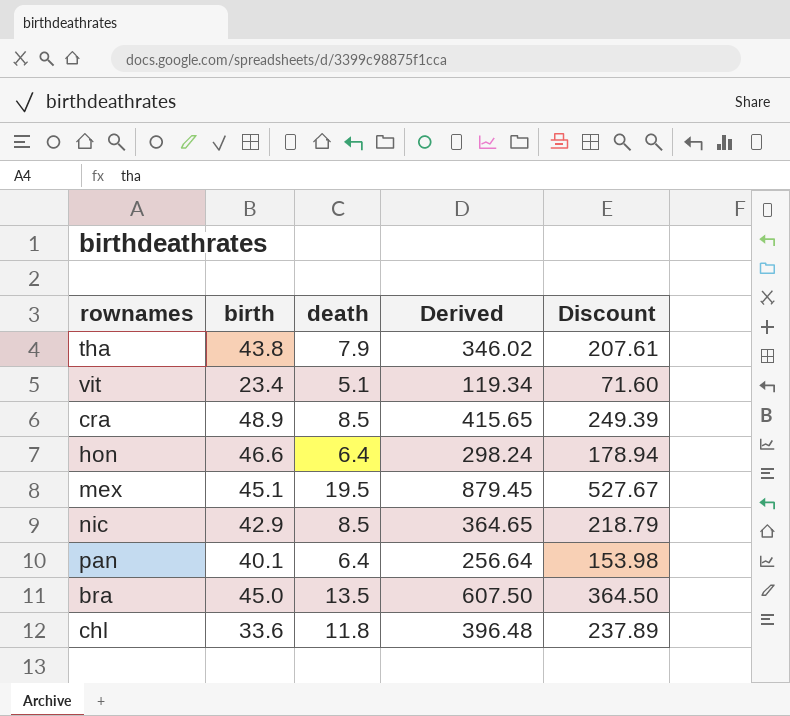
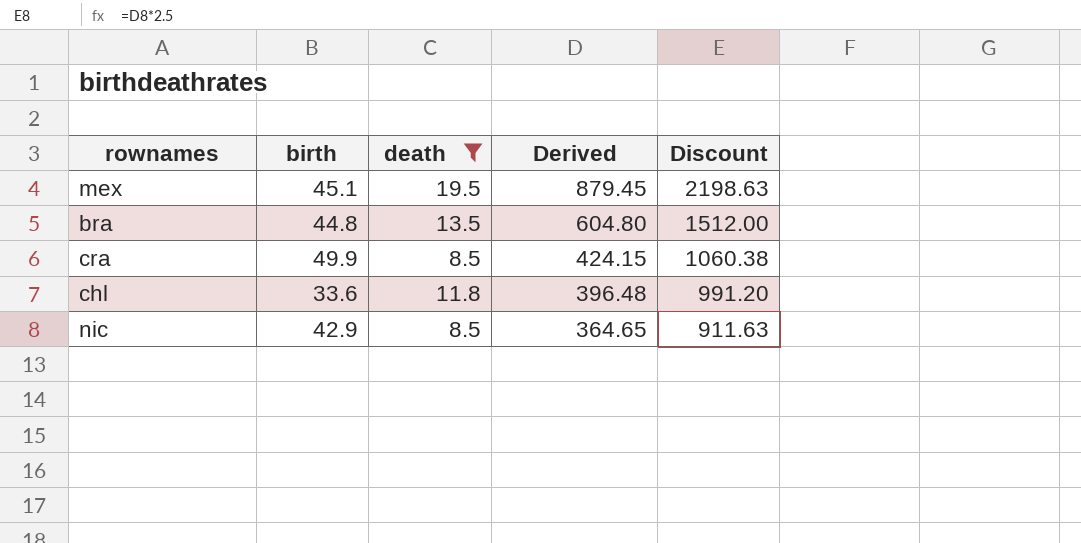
filter: none -> death >= 8.5
row order: none -> Derived descending
column Discount | formula: [Derived] * 0.6 -> [Derived] * 2.5
bra | birth: 45.0 -> 44.8
bra | Derived: 607.50 -> 604.80
cra | birth: 48.9 -> 49.9
cra | Derived: 415.65 -> 424.15

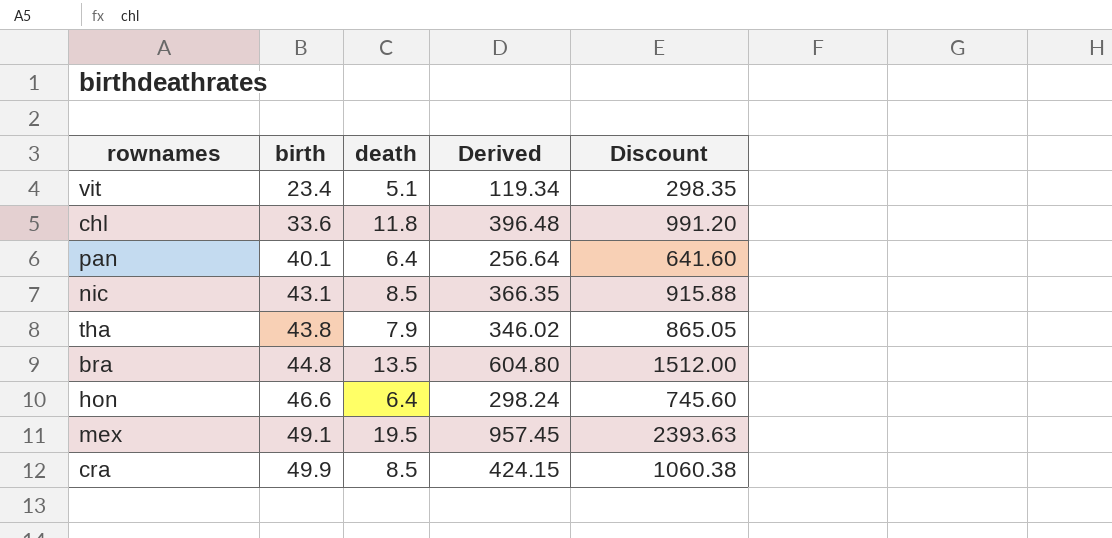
filter: death >= 8.5 -> none
row order: Derived descending -> birth ascending
nic | birth: 42.9 -> 43.1
nic | Derived: 364.65 -> 366.35
nic | Discount: 911.63 -> 915.88
mex | birth: 45.1 -> 49.1
mex | Derived: 879.45 -> 957.45
mex | Discount: 2198.63 -> 2393.63

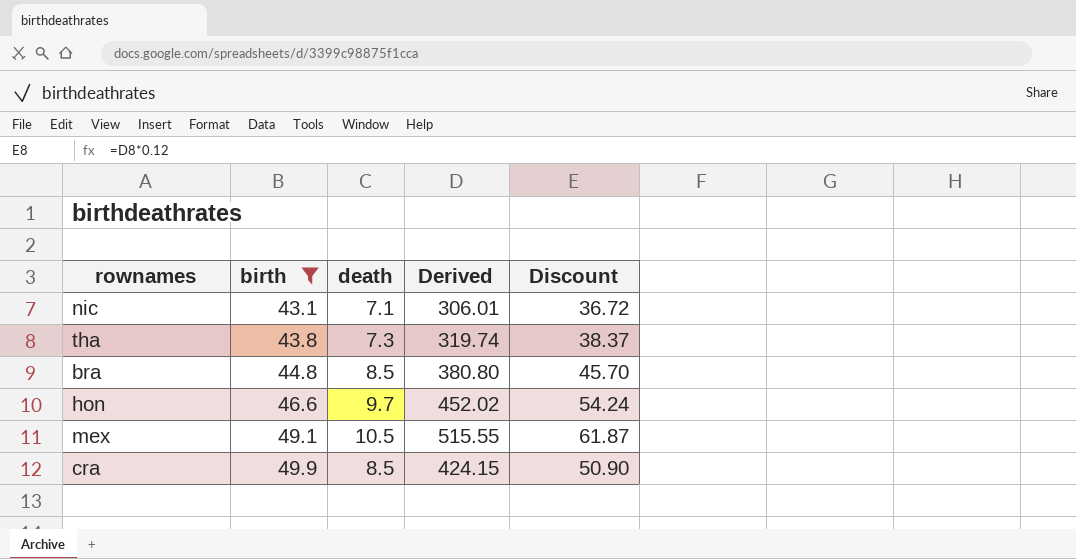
filter: none -> birth >= 43.1
column Discount | formula: [Derived] * 2.5 -> [Derived] * 0.12
nic | death: 8.5 -> 7.1
nic | Derived: 366.35 -> 306.01
tha | death: 7.9 -> 7.3
tha | Derived: 346.02 -> 319.74
bra | death: 13.5 -> 8.5
bra | Derived: 604.80 -> 380.80
hon | death: 6.4 -> 9.7
hon | Derived: 298.24 -> 452.02
mex | death: 19.5 -> 10.5
mex | Derived: 957.45 -> 515.55

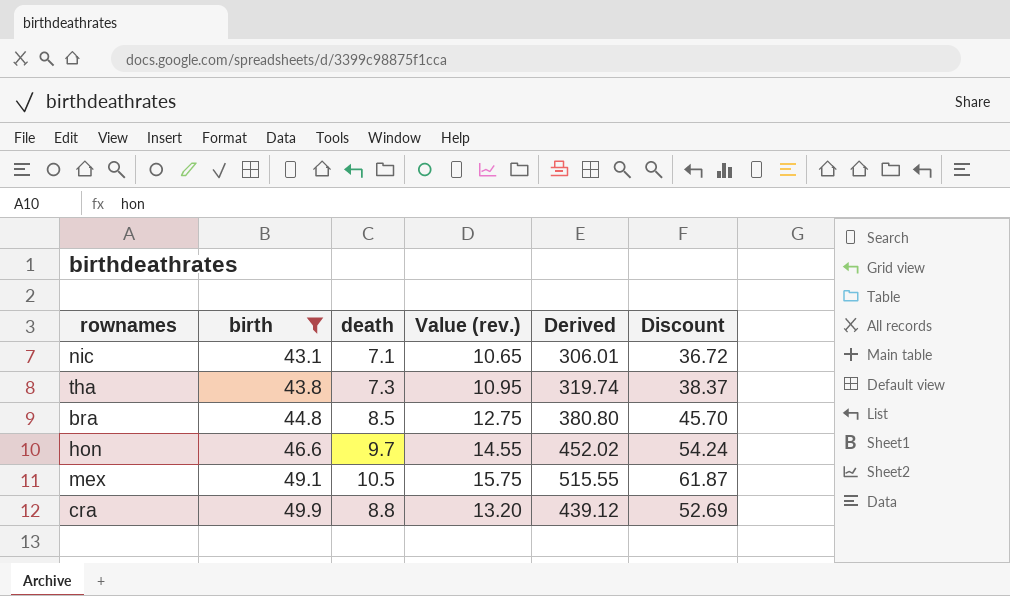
column Value (rev.) | formula: none -> [death] * 1.5
cra | death: 8.5 -> 8.8
cra | Derived: 424.15 -> 439.12
cra | Discount: 50.90 -> 52.69

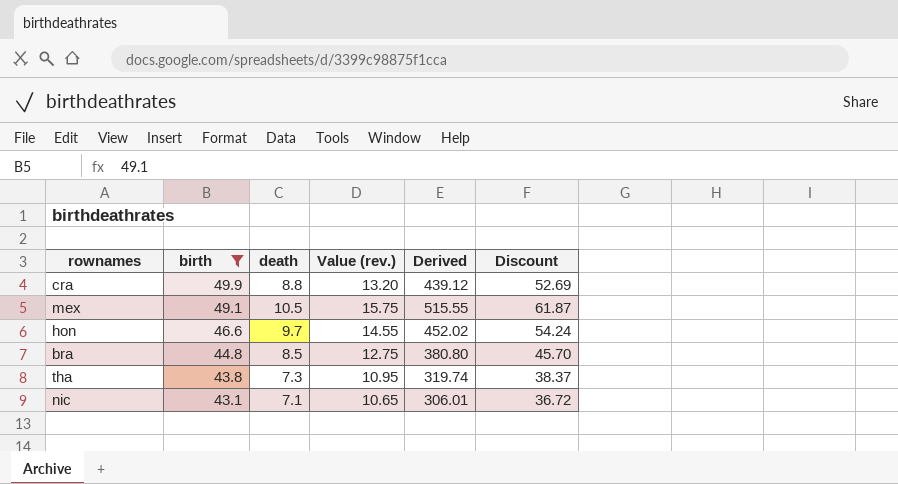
row order: birth ascending -> birth descending

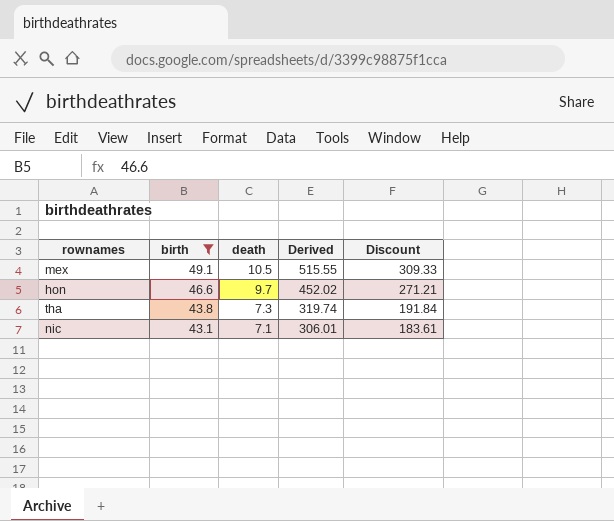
column Value (rev.) | formula: [death] * 1.5 -> none
column Discount | formula: [Derived] * 0.12 -> [Derived] * 0.6
row cra: 49.9 | 8.8 | 13.20 | 439.12 | 52.69 -> none
row bra: 44.8 | 8.5 | 12.75 | 380.80 | 45.70 -> none

